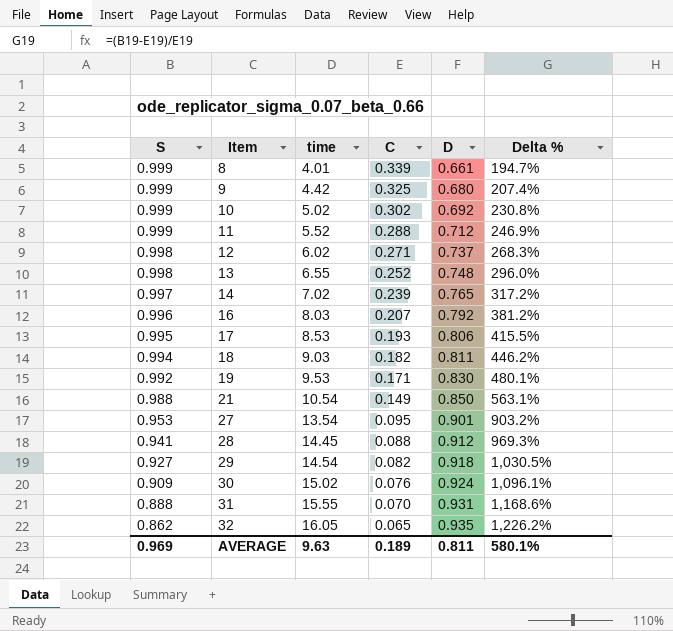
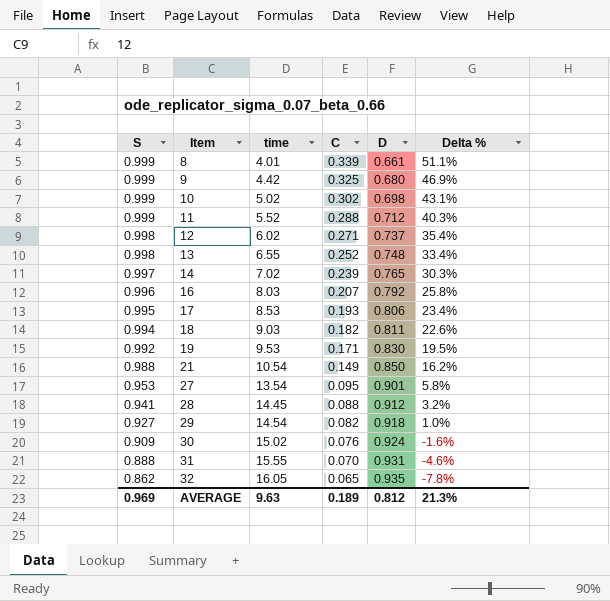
column Delta % | formula: ([S] - [C]) / [C] -> ([S] - [D]) / [D]
10 | D: 0.692 -> 0.698
AVERAGE | D: 0.811 -> 0.812
AVERAGE | Delta %: 580.1% -> 21.3%

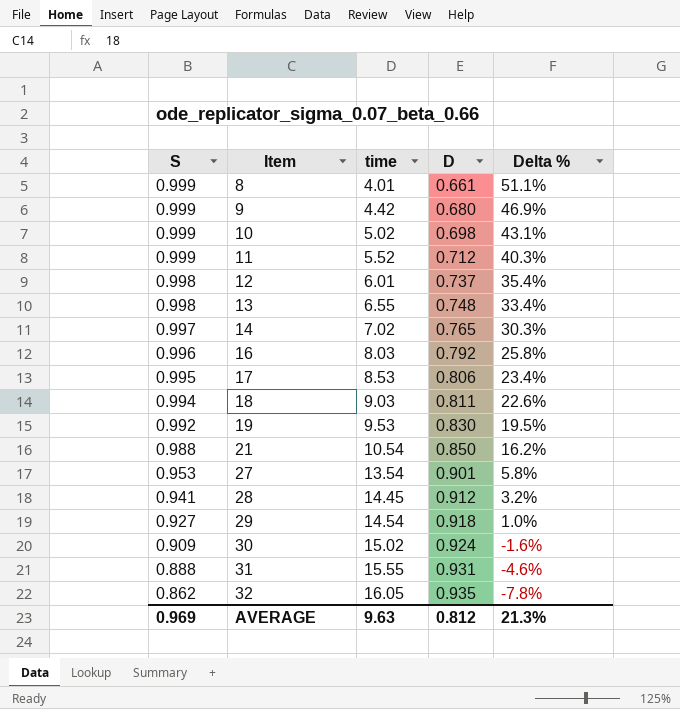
column C | position: 4 -> none
12 | time: 6.02 -> 6.01

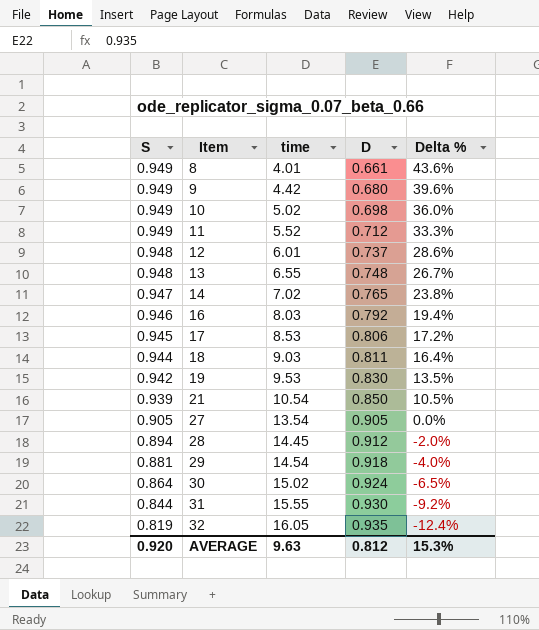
8 | S: 0.999 -> 0.949
8 | Delta %: 51.1% -> 43.6%
9 | S: 0.999 -> 0.949
9 | Delta %: 46.9% -> 39.6%
10 | S: 0.999 -> 0.949
10 | Delta %: 43.1% -> 36.0%
11 | S: 0.999 -> 0.949
11 | Delta %: 40.3% -> 33.3%
12 | S: 0.998 -> 0.948
12 | Delta %: 35.4% -> 28.6%
13 | S: 0.998 -> 0.948
13 | Delta %: 33.4% -> 26.7%
14 | S: 0.997 -> 0.947
14 | Delta %: 30.3% -> 23.8%
16 | S: 0.996 -> 0.946
16 | Delta %: 25.8% -> 19.4%
17 | S: 0.995 -> 0.945
17 | Delta %: 23.4% -> 17.2%
18 | S: 0.994 -> 0.944
18 | Delta %: 22.6% -> 16.4%
19 | S: 0.992 -> 0.942
19 | Delta %: 19.5% -> 13.5%
21 | S: 0.988 -> 0.939
21 | Delta %: 16.2% -> 10.5%
27 | S: 0.953 -> 0.905
27 | D: 0.901 -> 0.905
27 | Delta %: 5.8% -> 0.0%
28 | S: 0.941 -> 0.894
28 | Delta %: 3.2% -> -2.0%
29 | S: 0.927 -> 0.881
29 | Delta %: 1.0% -> -4.0%
30 | S: 0.909 -> 0.864
30 | Delta %: -1.6% -> -6.5%
31 | S: 0.888 -> 0.844
31 | D: 0.931 -> 0.930
31 | Delta %: -4.6% -> -9.2%
32 | S: 0.862 -> 0.819
32 | Delta %: -7.8% -> -12.4%
AVERAGE | S: 0.969 -> 0.920
AVERAGE | Delta %: 21.3% -> 15.3%

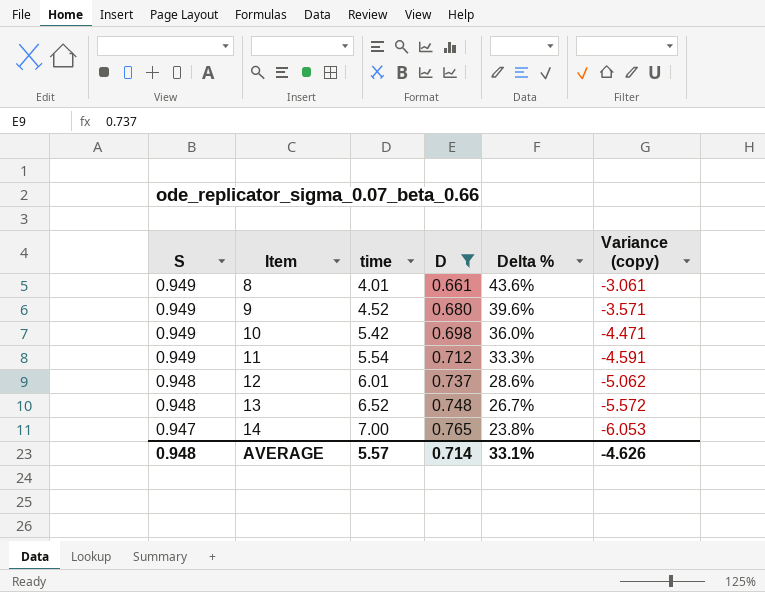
filter: none -> D <= 0.765
column Variance (copy) | formula: none -> [S] - [time]
9 | time: 4.42 -> 4.52
10 | time: 5.02 -> 5.42
11 | time: 5.52 -> 5.54
13 | time: 6.55 -> 6.52
14 | time: 7.02 -> 7.00
AVERAGE | S: 0.920 -> 0.948
AVERAGE | time: 9.63 -> 5.57
AVERAGE | D: 0.812 -> 0.714
AVERAGE | Delta %: 15.3% -> 33.1%

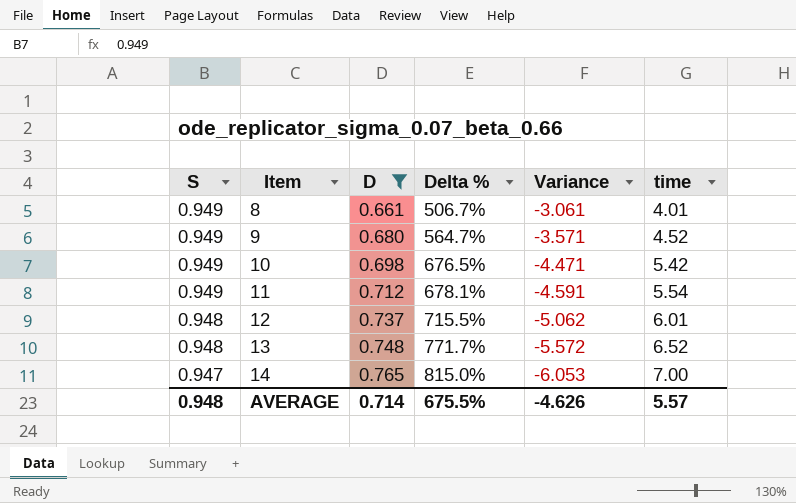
column Delta % | formula: ([S] - [D]) / [D] -> ([time] - [D]) / [D]
column name: Variance (copy) -> Variance
column time | position: 3 -> 6
AVERAGE | Delta %: 33.1% -> 675.5%

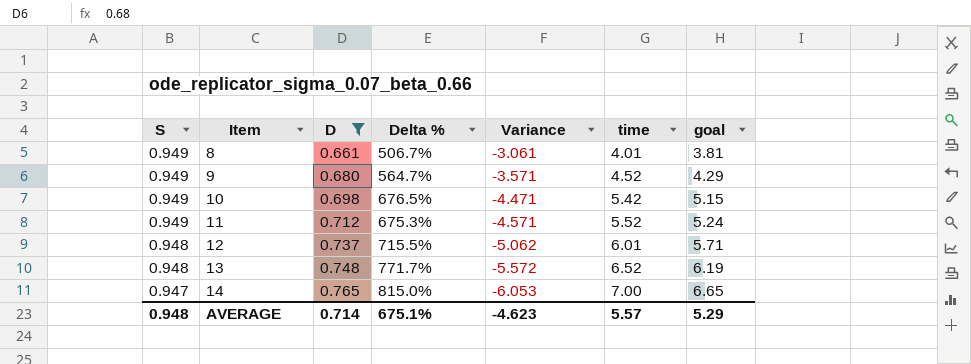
column goal | formula: none -> [time] * 0.95
11 | Delta %: 678.1% -> 675.3%
11 | Variance: -4.591 -> -4.571
11 | time: 5.54 -> 5.52
AVERAGE | Delta %: 675.5% -> 675.1%
AVERAGE | Variance: -4.626 -> -4.623

